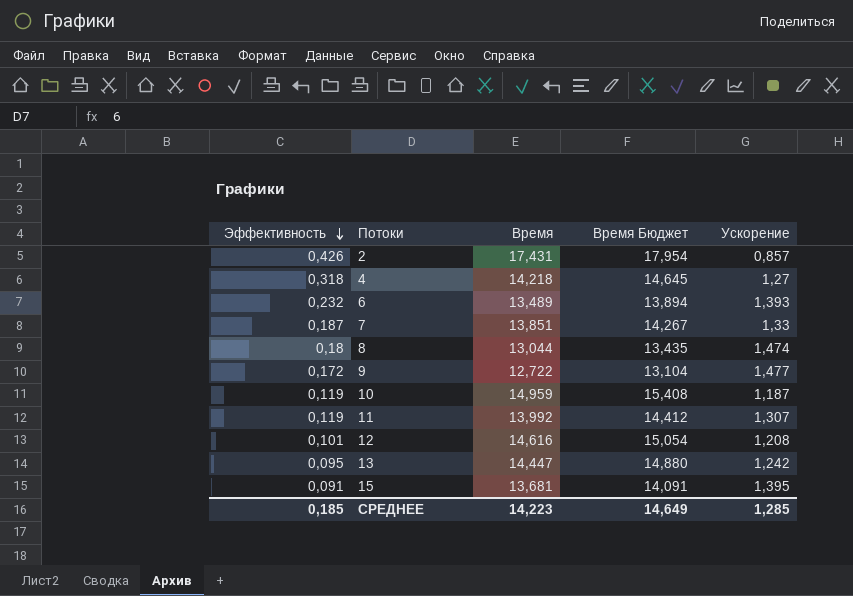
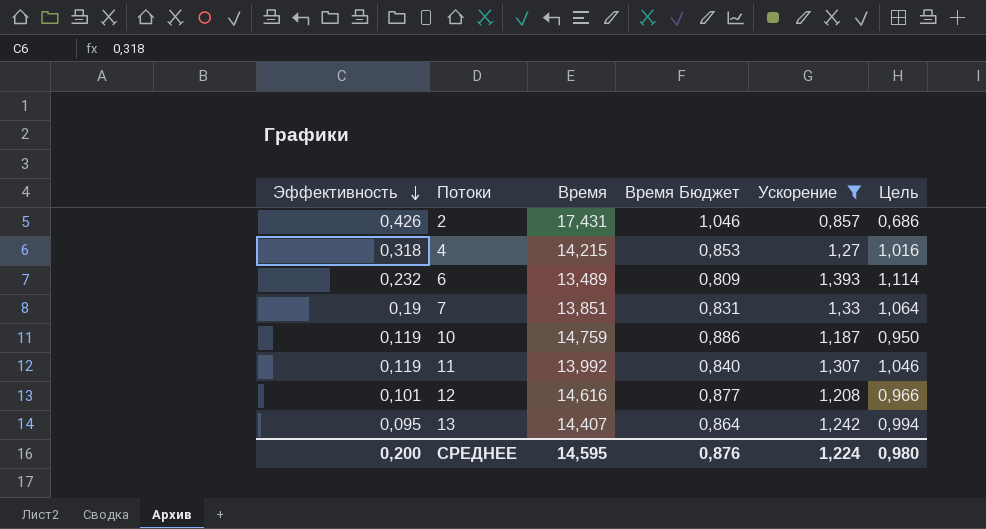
filter: none -> Ускорение <= 1,393
column Время Бюджет | formula: [Время] * 1,03 -> [Время] * 0,06
column Цель | formula: none -> [Ускорение] * 0,8
4 | Время: 14,218 -> 14,215
7 | Эффективность: 0,187 -> 0,19
10 | Время: 14,959 -> 14,759
13 | Время: 14,447 -> 14,407
СРЕДНЕЕ | Эффективность: 0,185 -> 0,200
СРЕДНЕЕ | Время: 14,223 -> 14,595
СРЕДНЕЕ | Время Бюджет: 14,649 -> 0,876
СРЕДНЕЕ | Ускорение: 1,285 -> 1,224

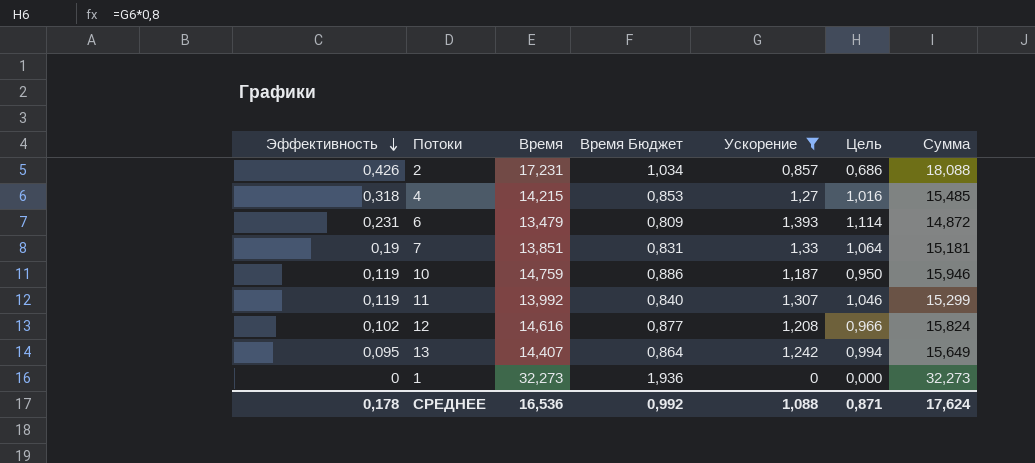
column Сумма | formula: none -> [Время] + [Ускорение]
2 | Время: 17,431 -> 17,231
2 | Время Бюджет: 1,046 -> 1,034
6 | Эффективность: 0,232 -> 0,231
6 | Время: 13,489 -> 13,479
12 | Эффективность: 0,101 -> 0,102
row 1: none -> 0 | 32,273 | 1,936 | 0 | 0,000 | 32,273
СРЕДНЕЕ | Эффективность: 0,200 -> 0,178
СРЕДНЕЕ | Время: 14,595 -> 16,536
СРЕДНЕЕ | Время Бюджет: 0,876 -> 0,992
СРЕДНЕЕ | Ускорение: 1,224 -> 1,088
СРЕДНЕЕ | Цель: 0,980 -> 0,871

